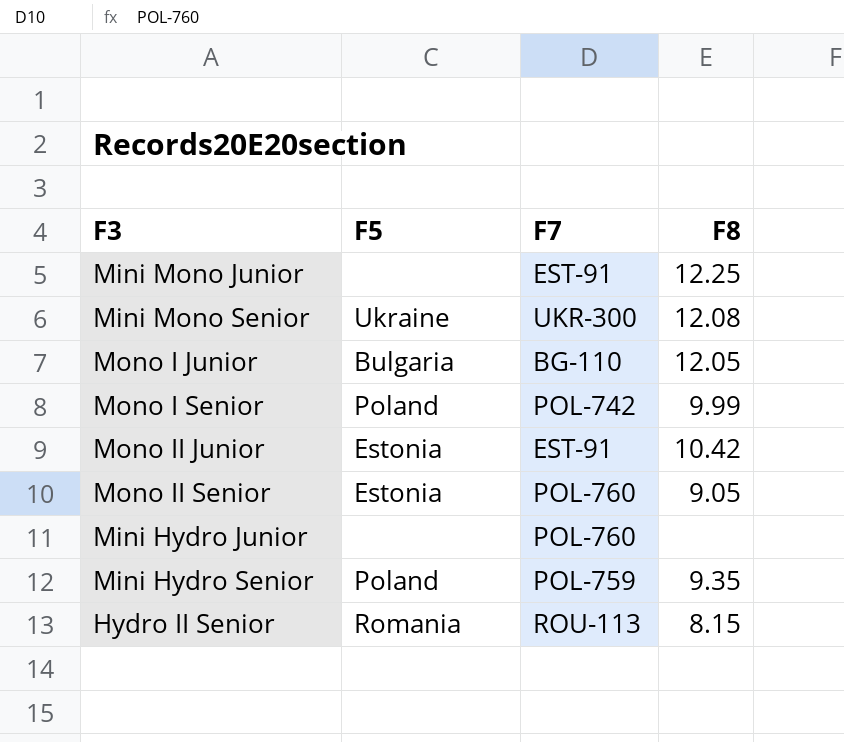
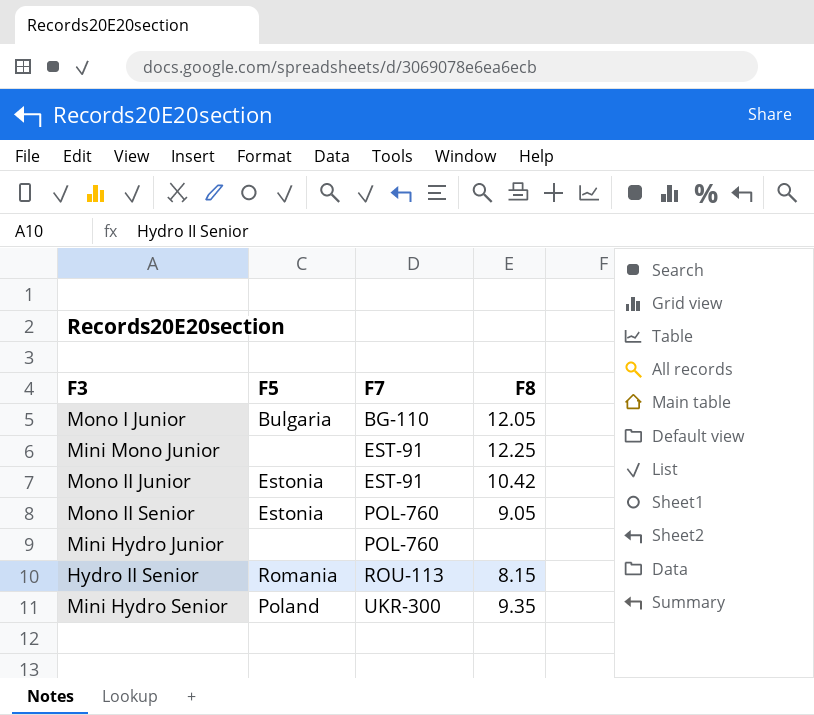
row order: none -> F7 ascending
row Mini Mono Senior: Ukraine | UKR-300 | 12.08 -> none
row Mono I Senior: Poland | POL-742 | 9.99 -> none
Mini Hydro Senior | F7: POL-759 -> UKR-300

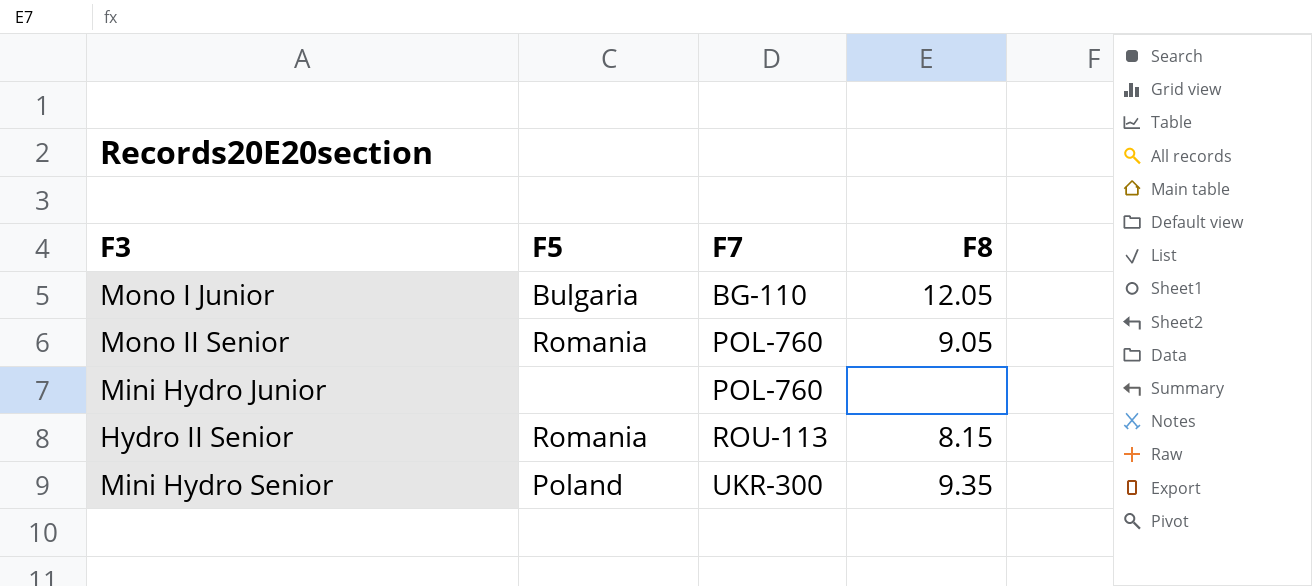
row Mini Mono Junior: none | EST-91 | 12.25 -> none
row Mono II Junior: Estonia | EST-91 | 10.42 -> none
Mono II Senior | F5: Estonia -> Romania

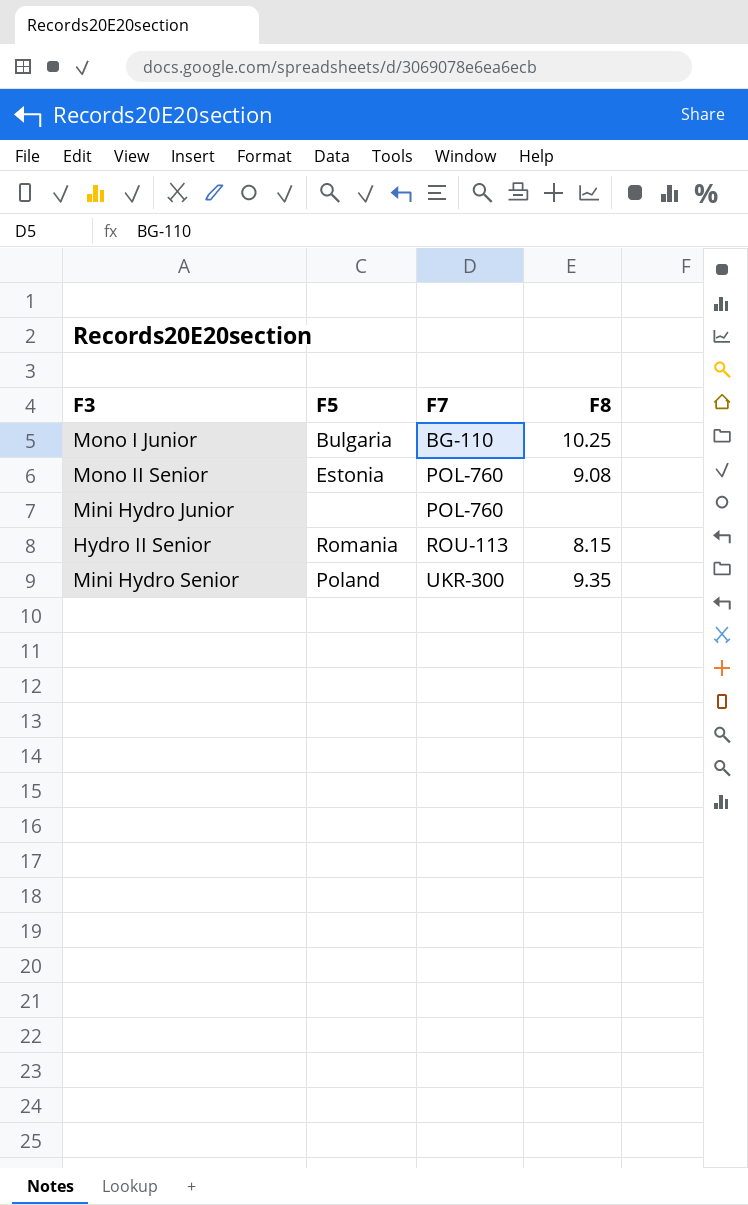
Mono I Junior | F8: 12.05 -> 10.25
Mono II Senior | F5: Romania -> Estonia
Mono II Senior | F8: 9.05 -> 9.08

